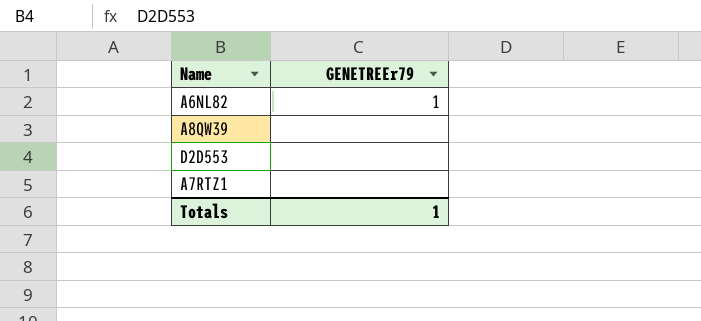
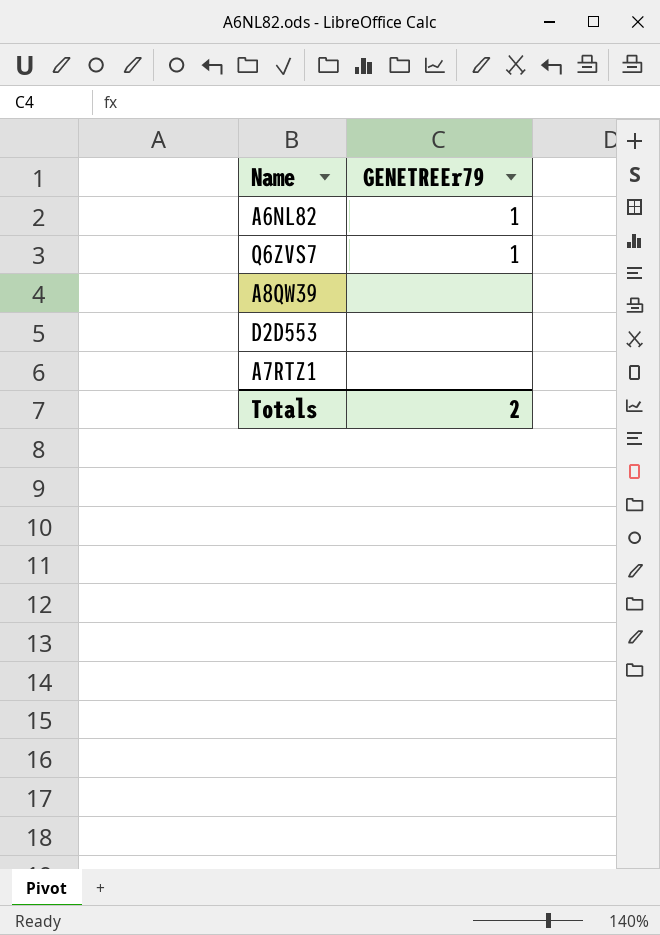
row Q6ZVS7: none -> 1
Totals | GENETREEr79: 1 -> 2

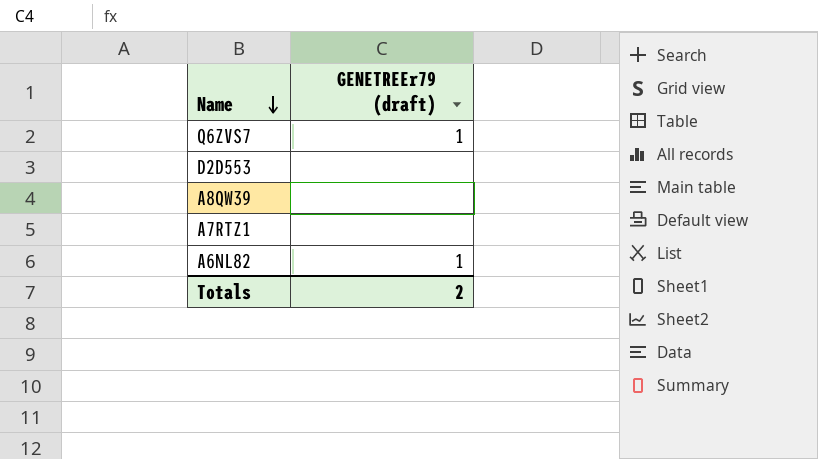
row order: none -> Name descending
column name: GENETREEr79 -> GENETREEr79 (draft)

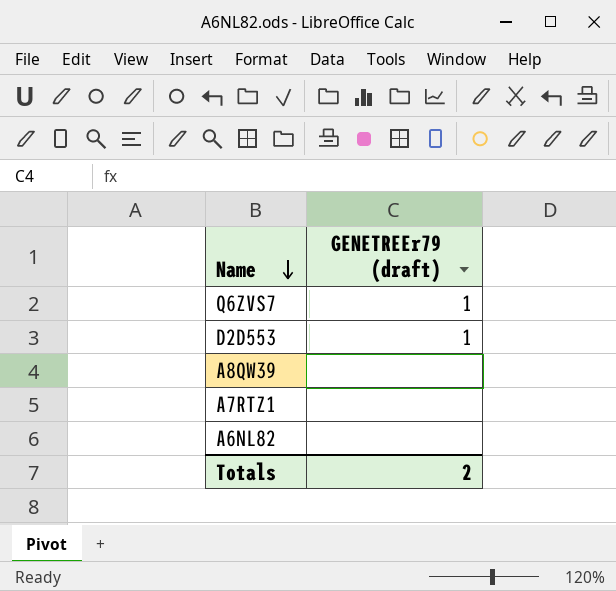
D2D553 | GENETREEr79 (draft): none -> 1
A6NL82 | GENETREEr79 (draft): 1 -> none

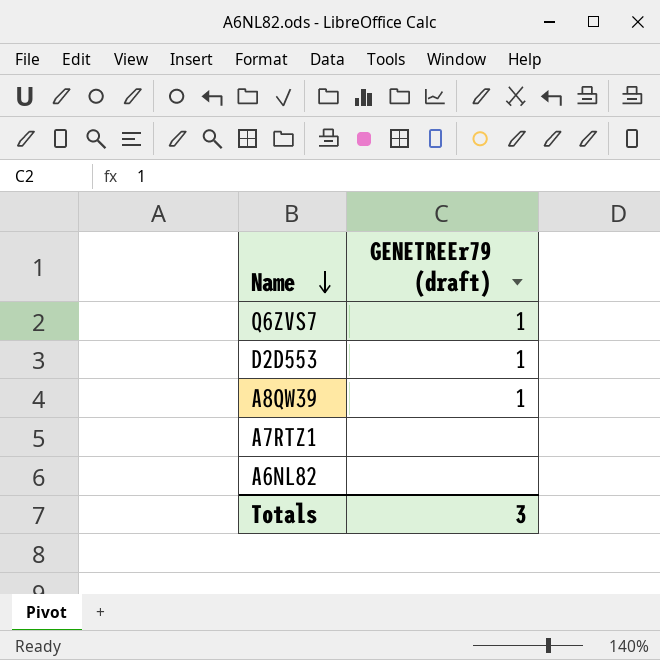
A8QW39 | GENETREEr79 (draft): none -> 1
Totals | GENETREEr79 (draft): 2 -> 3

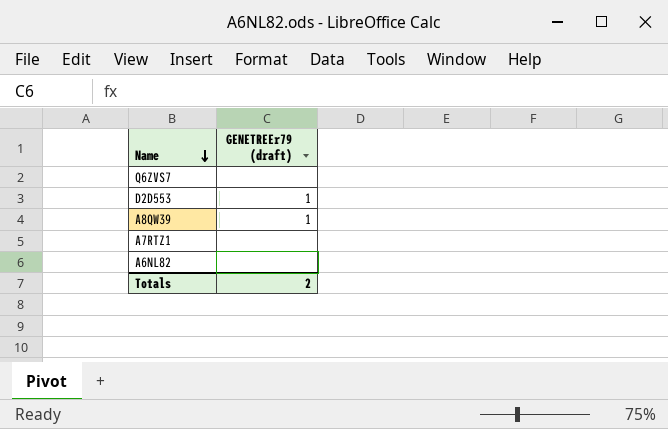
Q6ZVS7 | GENETREEr79 (draft): 1 -> none
Totals | GENETREEr79 (draft): 3 -> 2

